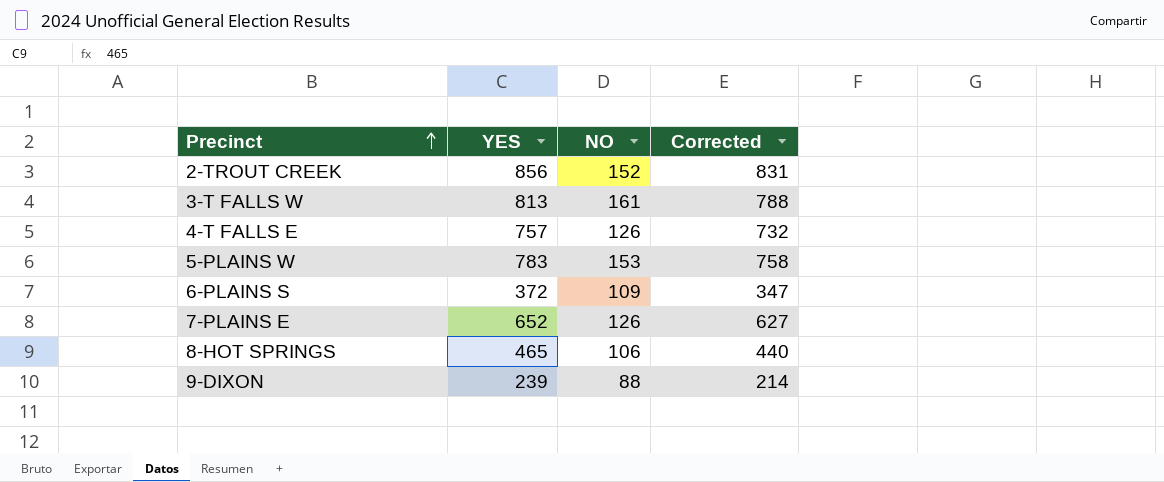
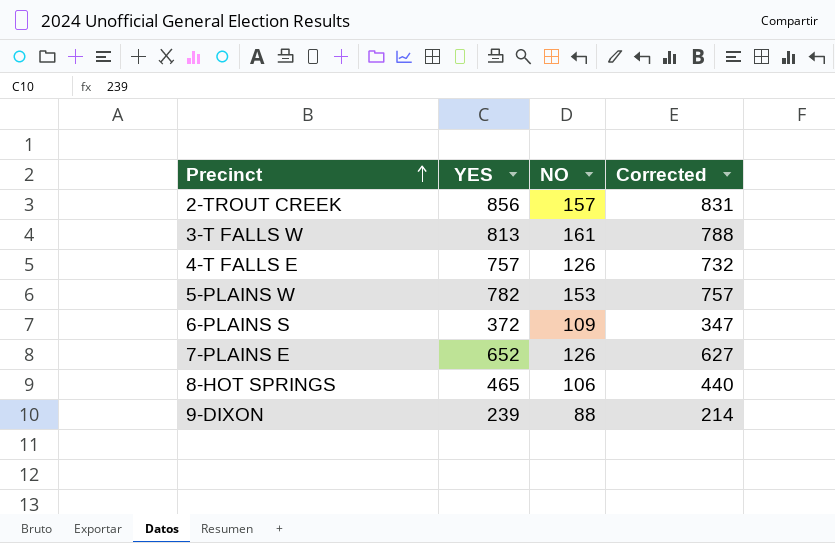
2-TROUT CREEK | NO: 152 -> 157
5-PLAINS W | YES: 783 -> 782
5-PLAINS W | Corrected: 758 -> 757

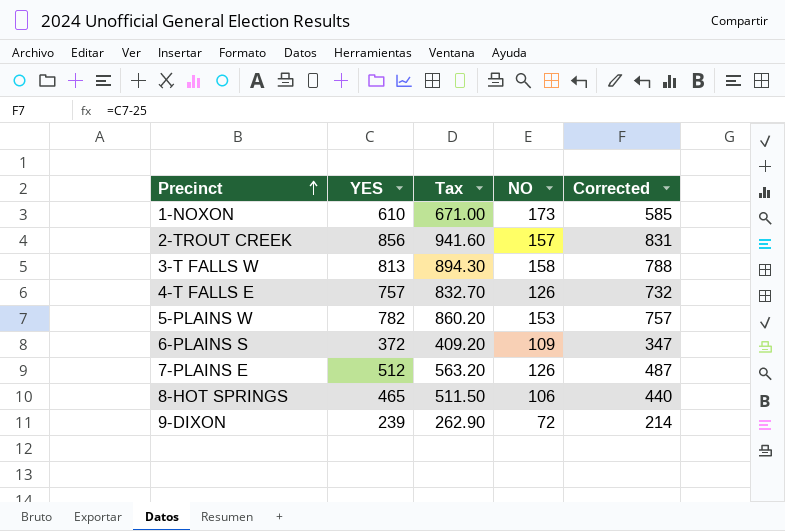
column Tax | formula: none -> [YES] * 1.1
row 1-NOXON: none -> 610 | 671.00 | 173 | 585
3-T FALLS W | NO: 161 -> 158
7-PLAINS E | YES: 652 -> 512
7-PLAINS E | Corrected: 627 -> 487
9-DIXON | NO: 88 -> 72

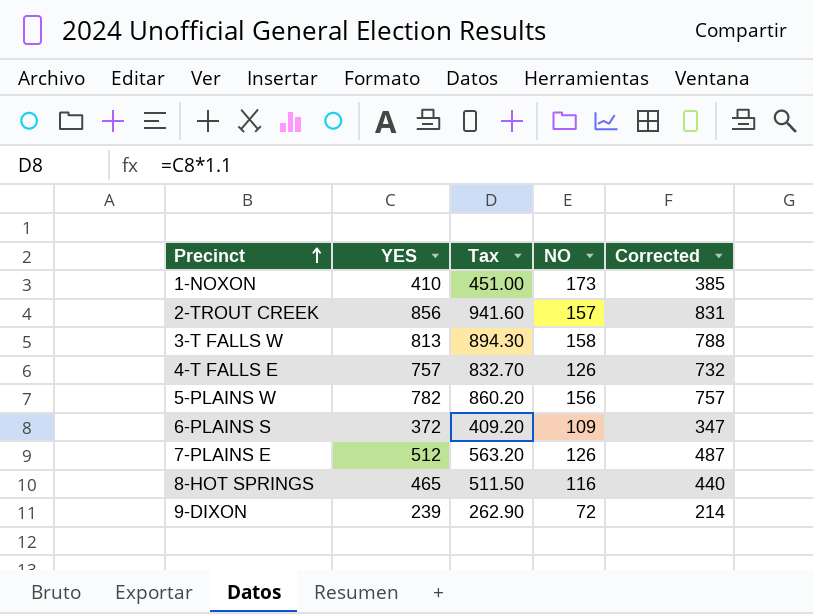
1-NOXON | YES: 610 -> 410
1-NOXON | Tax: 671.00 -> 451.00
1-NOXON | Corrected: 585 -> 385
5-PLAINS W | NO: 153 -> 156
8-HOT SPRINGS | NO: 106 -> 116

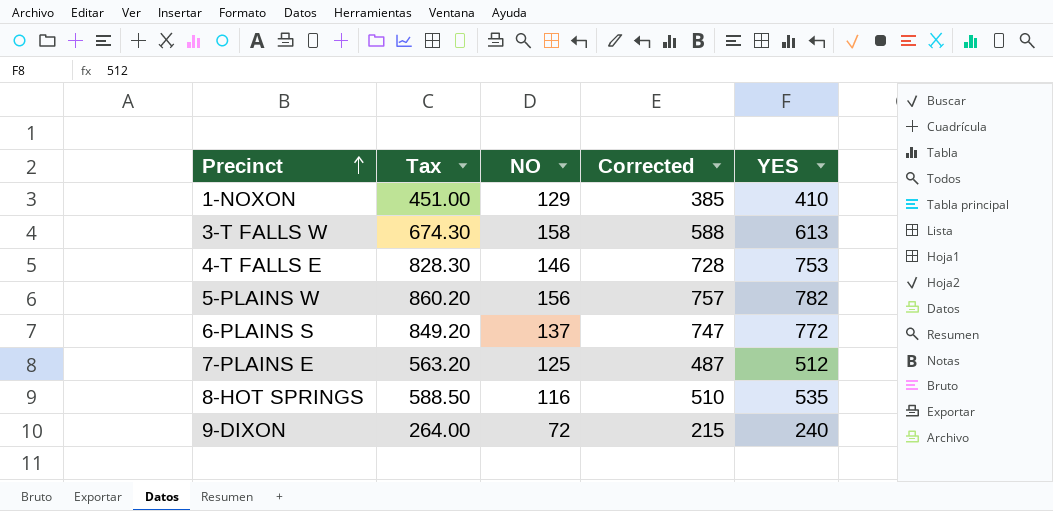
column YES | position: 2 -> 5
row 2-TROUT CREEK: 856 | 941.60 | 157 | 831 -> none
1-NOXON | NO: 173 -> 129
3-T FALLS W | Tax: 894.30 -> 674.30
3-T FALLS W | Corrected: 788 -> 588
3-T FALLS W | YES: 813 -> 613
4-T FALLS E | Tax: 832.70 -> 828.30
4-T FALLS E | NO: 126 -> 146
4-T FALLS E | Corrected: 732 -> 728
4-T FALLS E | YES: 757 -> 753
6-PLAINS S | Tax: 409.20 -> 849.20
6-PLAINS S | NO: 109 -> 137
6-PLAINS S | Corrected: 347 -> 747
6-PLAINS S | YES: 372 -> 772
7-PLAINS E | NO: 126 -> 125
8-HOT SPRINGS | Tax: 511.50 -> 588.50
8-HOT SPRINGS | Corrected: 440 -> 510
8-HOT SPRINGS | YES: 465 -> 535
9-DIXON | Tax: 262.90 -> 264.00
9-DIXON | Corrected: 214 -> 215
9-DIXON | YES: 239 -> 240

